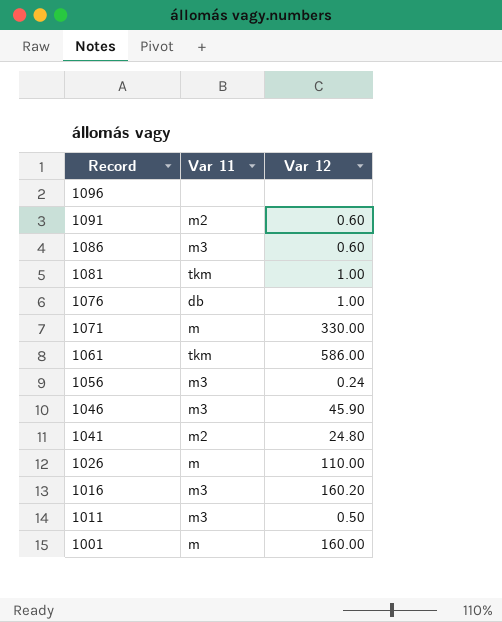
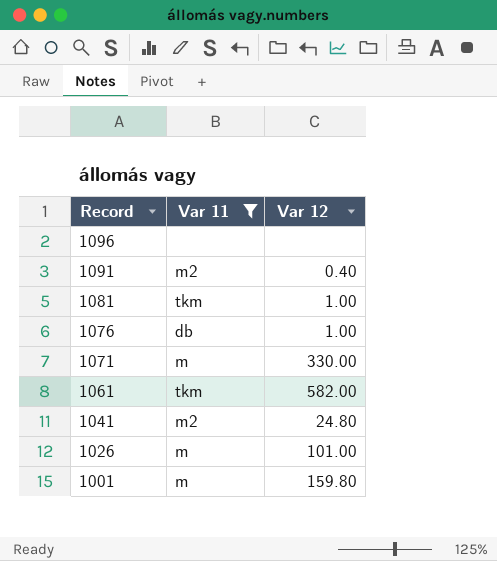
filter: none -> Var 11 != m3
1091 | Var 12: 0.60 -> 0.40
1061 | Var 12: 586.00 -> 582.00
1026 | Var 12: 110.00 -> 101.00
1001 | Var 12: 160.00 -> 159.80

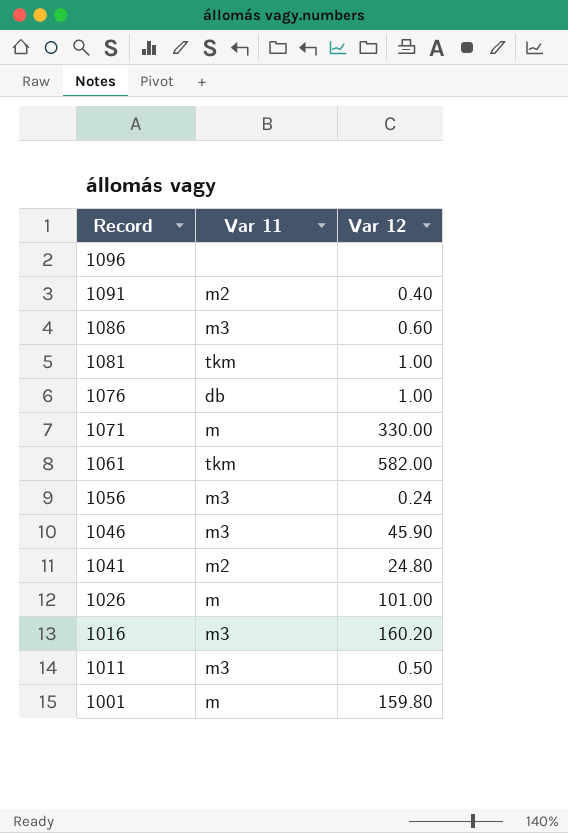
filter: Var 11 != m3 -> none

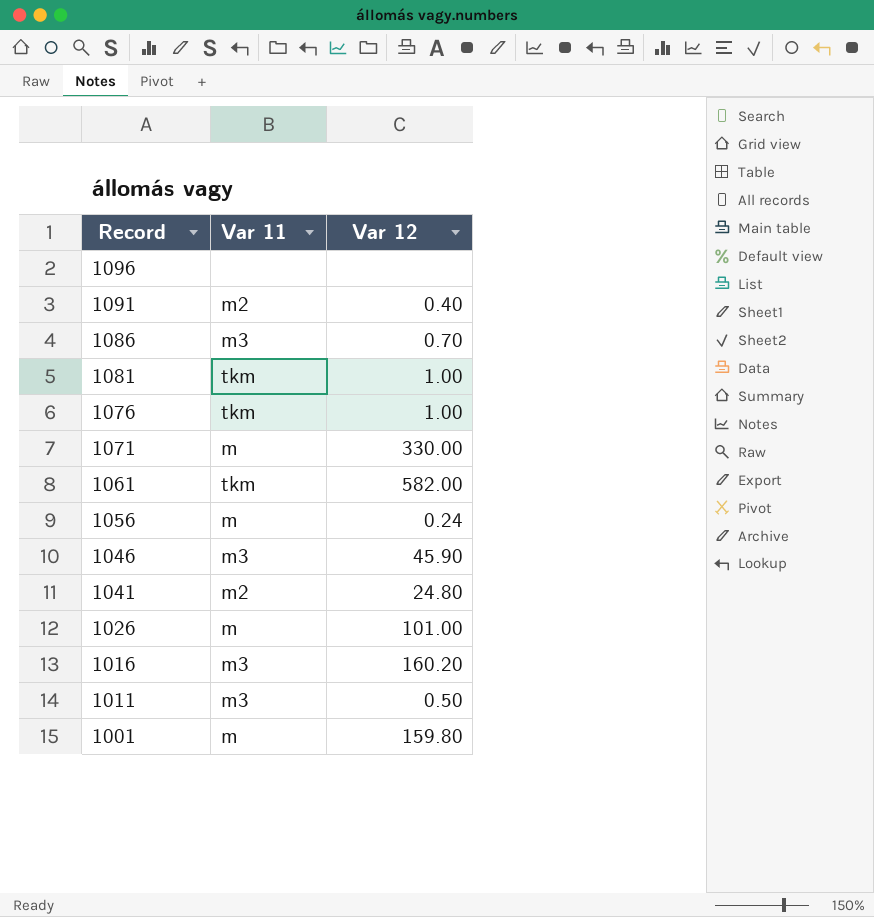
1086 | Var 12: 0.60 -> 0.70
1076 | Var 11: db -> tkm
1056 | Var 11: m3 -> m

